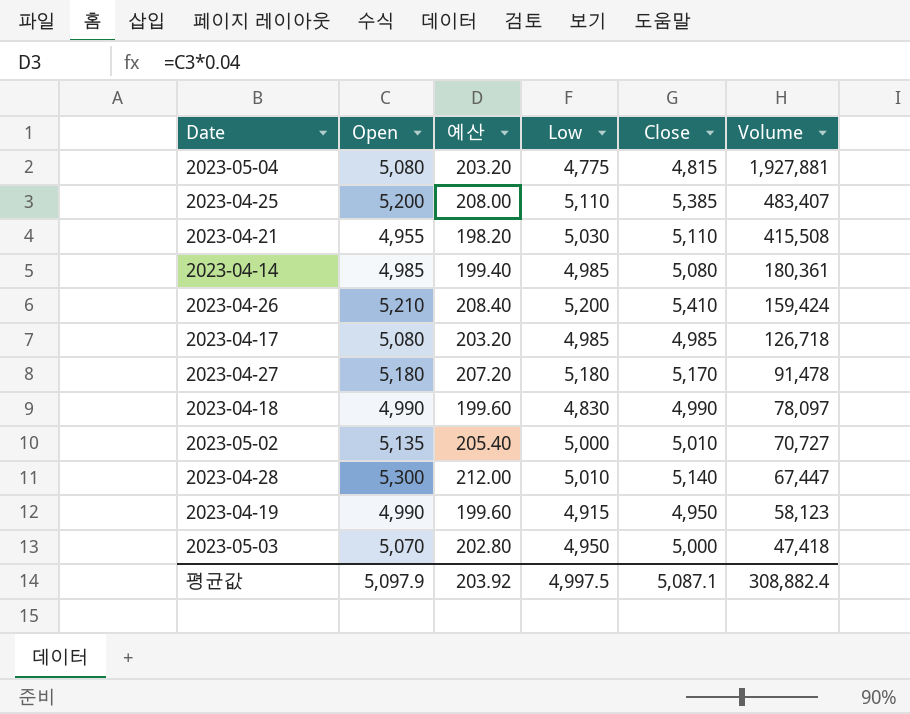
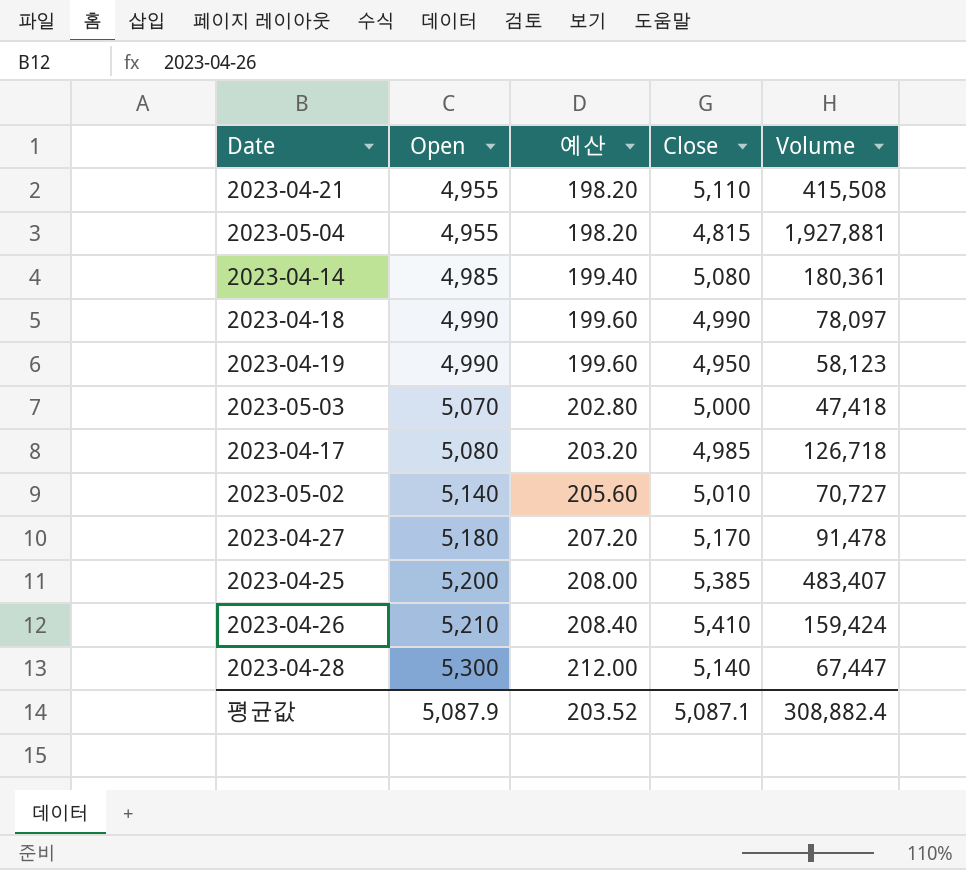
row order: Volume descending -> Open ascending
column Low | position: 4 -> none
2023-05-04 | Open: 5,080 -> 4,955
2023-05-04 | 예산: 203.20 -> 198.20
2023-05-02 | Open: 5,135 -> 5,140
2023-05-02 | 예산: 205.40 -> 205.60
평균값 | Open: 5,097.9 -> 5,087.9
평균값 | 예산: 203.92 -> 203.52

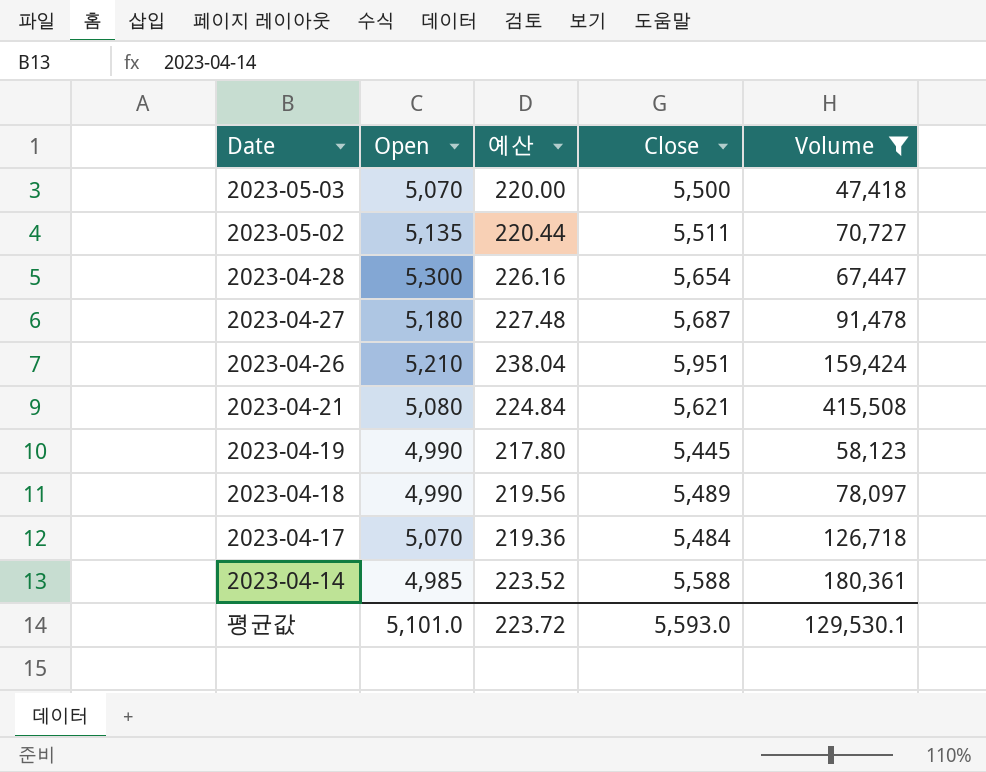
filter: none -> Volume <= 415,508
row order: Open ascending -> Date descending
column 예산 | formula: [Open] * 0.04 -> [Close] * 0.04
2023-05-03 | Close: 5,000 -> 5,500
2023-05-02 | Open: 5,140 -> 5,135
2023-05-02 | Close: 5,010 -> 5,511
2023-04-28 | Close: 5,140 -> 5,654
2023-04-27 | Close: 5,170 -> 5,687
2023-04-26 | Close: 5,410 -> 5,951
2023-04-21 | Open: 4,955 -> 5,080
2023-04-21 | Close: 5,110 -> 5,621
2023-04-19 | Close: 4,950 -> 5,445
2023-04-18 | Close: 4,990 -> 5,489
2023-04-17 | Open: 5,080 -> 5,070
2023-04-17 | Close: 4,985 -> 5,484
2023-04-14 | Close: 5,080 -> 5,588
평균값 | Open: 5,087.9 -> 5,101.0
평균값 | 예산: 203.52 -> 223.72
평균값 | Close: 5,087.1 -> 5,593.0
평균값 | Volume: 308,882.4 -> 129,530.1

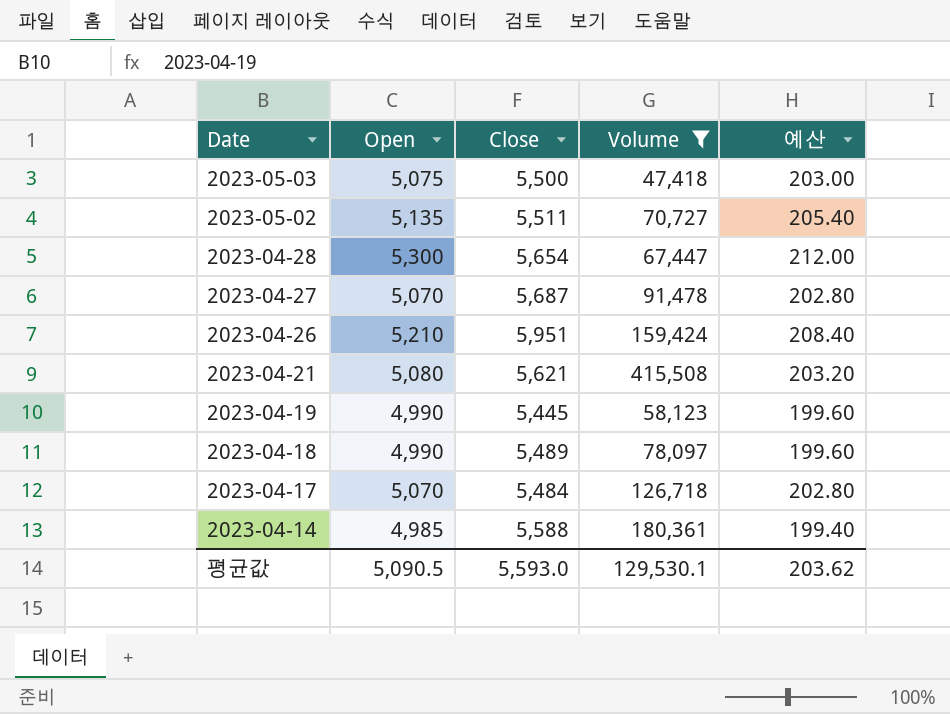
column 예산 | formula: [Close] * 0.04 -> [Open] * 0.04
column 예산 | position: 3 -> 5
2023-05-03 | Open: 5,070 -> 5,075
2023-04-27 | Open: 5,180 -> 5,070
평균값 | Open: 5,101.0 -> 5,090.5
평균값 | 예산: 223.72 -> 203.62

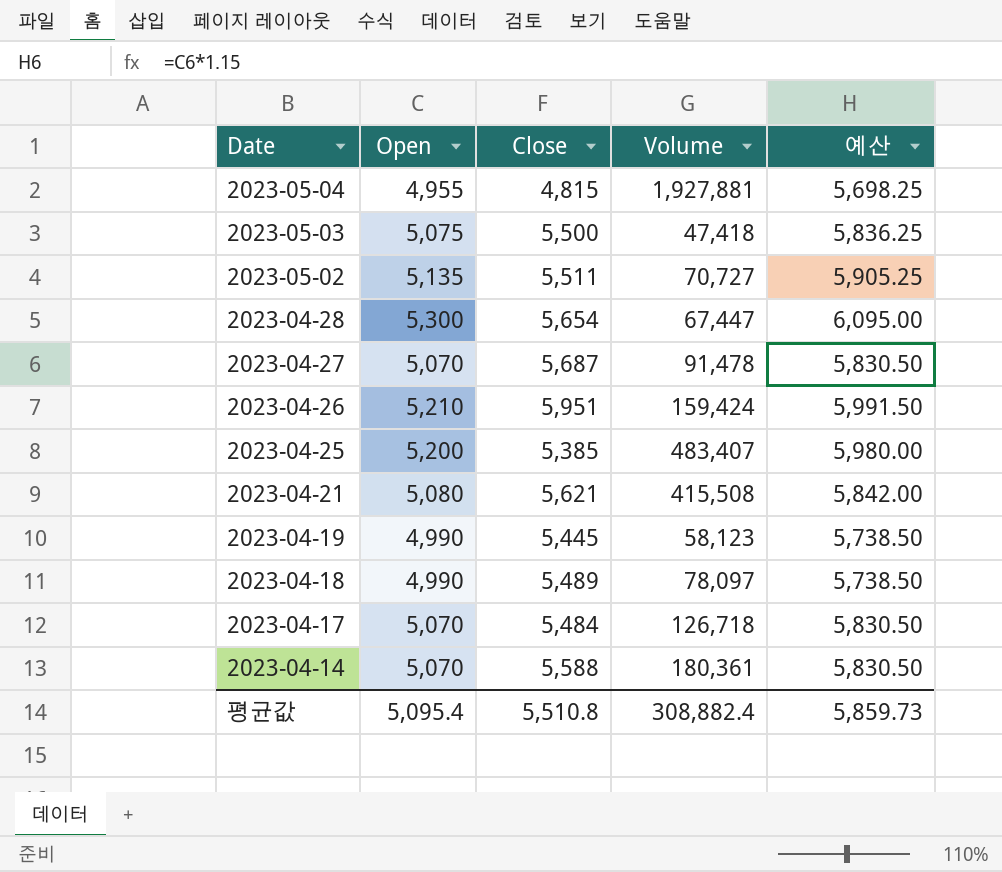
filter: Volume <= 415,508 -> none
column 예산 | formula: [Open] * 0.04 -> [Open] * 1.15
2023-04-14 | Open: 4,985 -> 5,070
평균값 | Open: 5,090.5 -> 5,095.4
평균값 | Close: 5,593.0 -> 5,510.8
평균값 | Volume: 129,530.1 -> 308,882.4
평균값 | 예산: 203.62 -> 5,859.73

